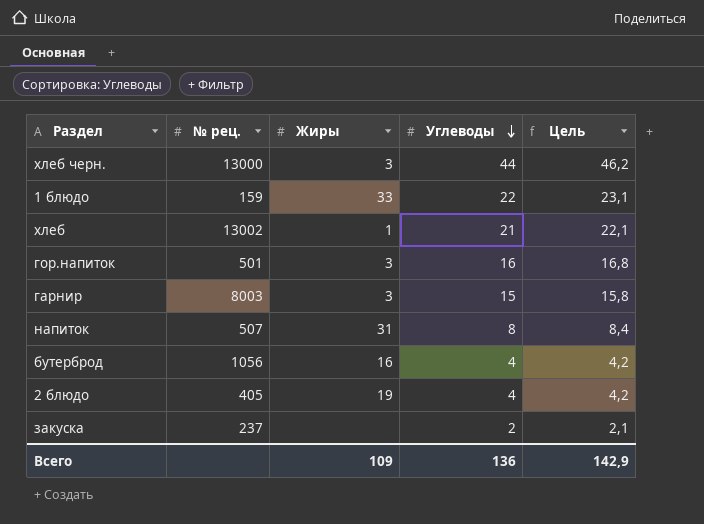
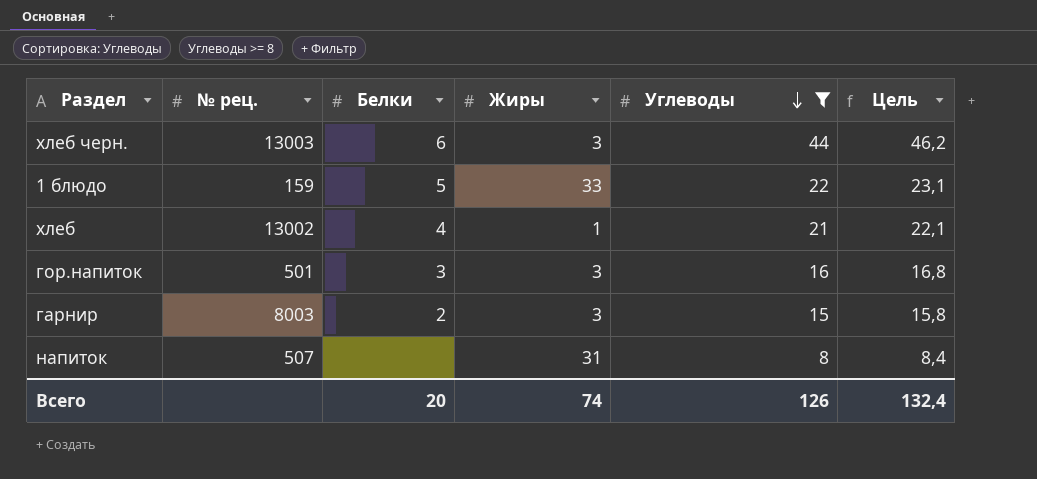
filter: none -> Углеводы >= 8
column Белки | position: none -> 3
хлеб черн. | № рец.: 13000 -> 13003
Всего | Жиры: 109 -> 74
Всего | Углеводы: 136 -> 126
Всего | Цель: 142,9 -> 132,4

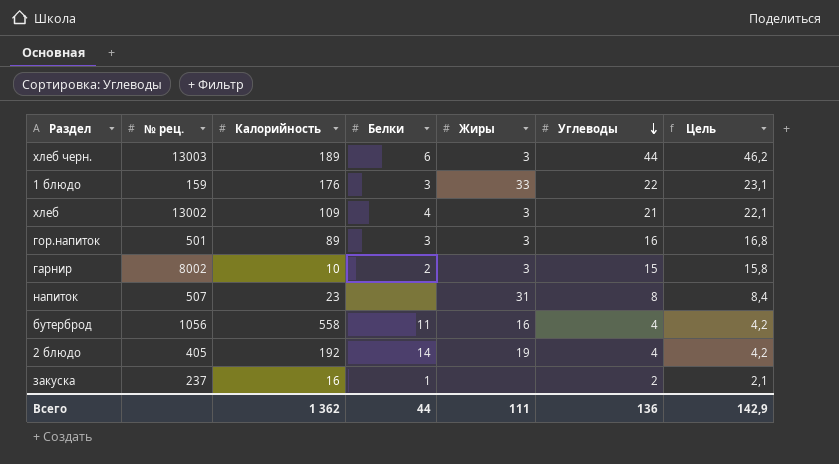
filter: Углеводы >= 8 -> none
column Калорийность | position: none -> 3
1 блюдо | Белки: 5 -> 3
хлеб | Жиры: 1 -> 3
гарнир | № рец.: 8003 -> 8002
Всего | Белки: 20 -> 44
Всего | Жиры: 74 -> 111
Всего | Углеводы: 126 -> 136
Всего | Цель: 132,4 -> 142,9

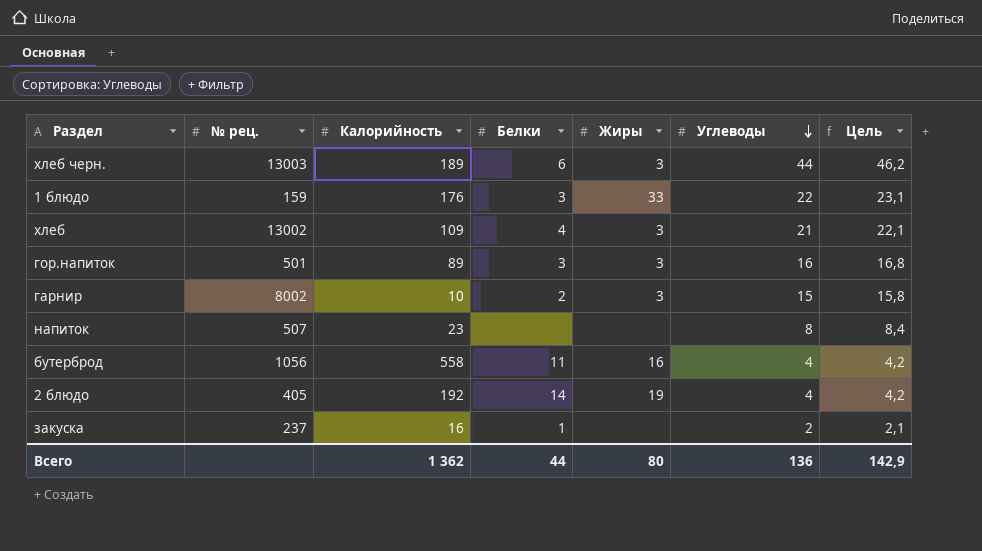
напиток | Жиры: 31 -> none
Всего | Жиры: 111 -> 80

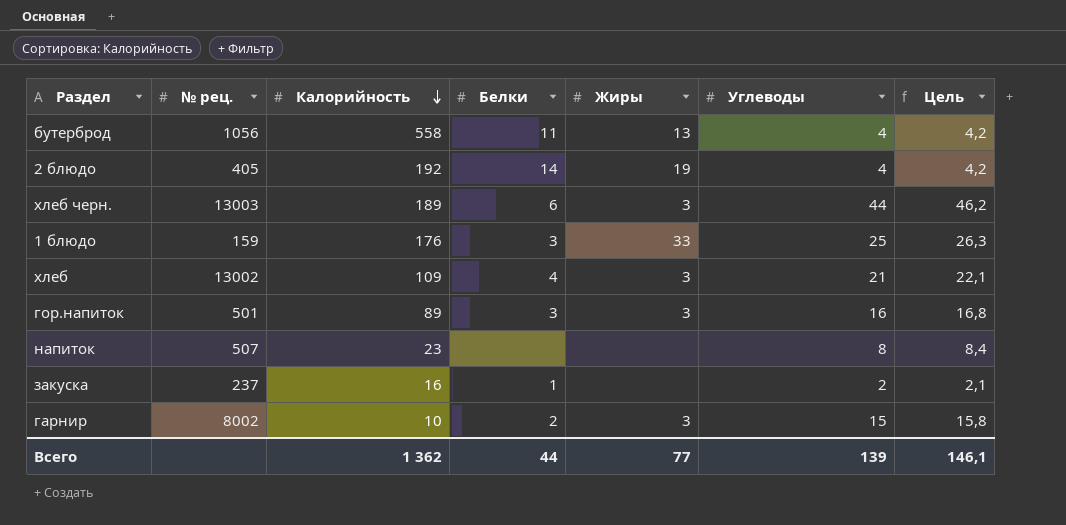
row order: Углеводы descending -> Калорийность descending
бутерброд | Жиры: 16 -> 13
1 блюдо | Углеводы: 22 -> 25
1 блюдо | Цель: 23,1 -> 26,3
Всего | Жиры: 80 -> 77
Всего | Углеводы: 136 -> 139
Всего | Цель: 142,9 -> 146,1

